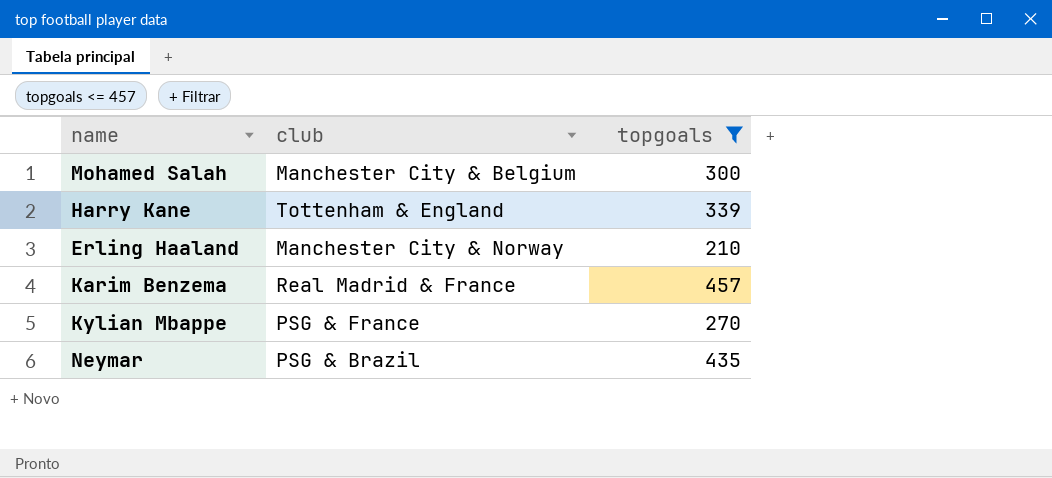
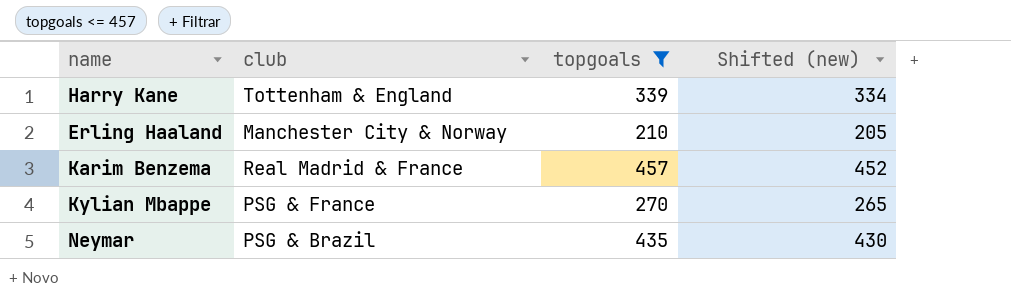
column Shifted (new) | formula: none -> [topgoals] - 5
row Mohamed Salah: Manchester City & Belgium | 300 -> none

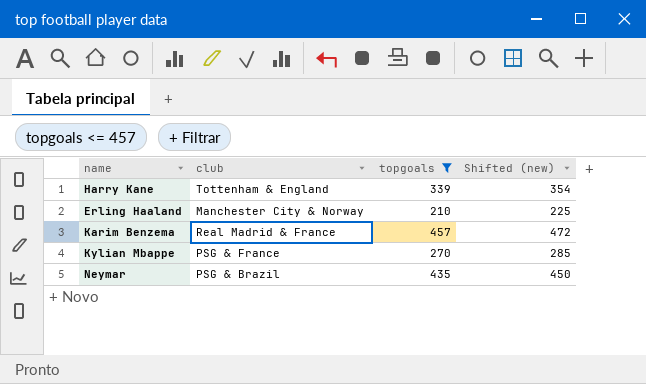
column Shifted (new) | formula: [topgoals] - 5 -> [topgoals] + 15

